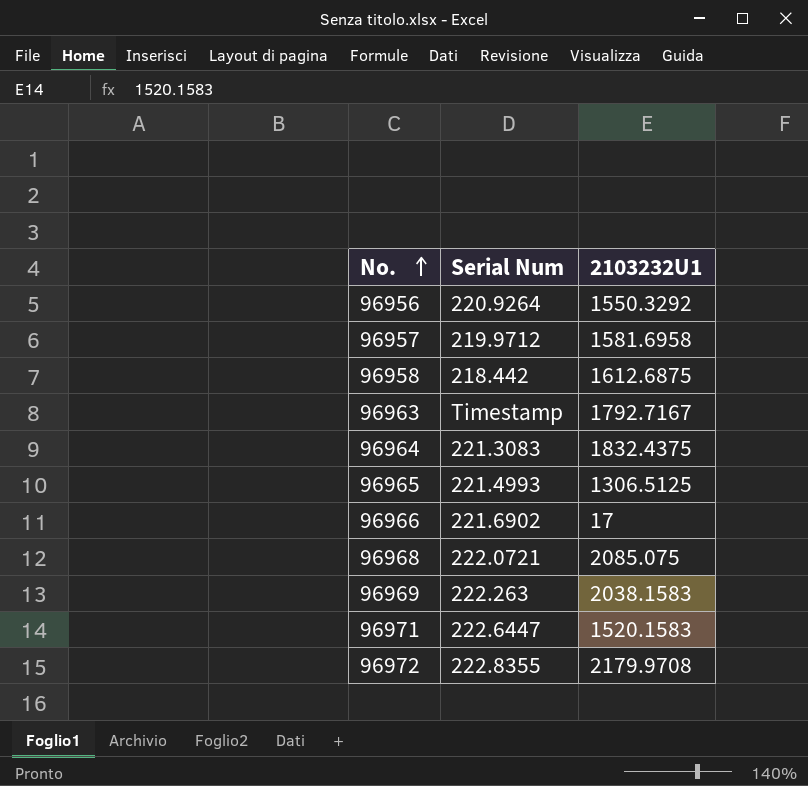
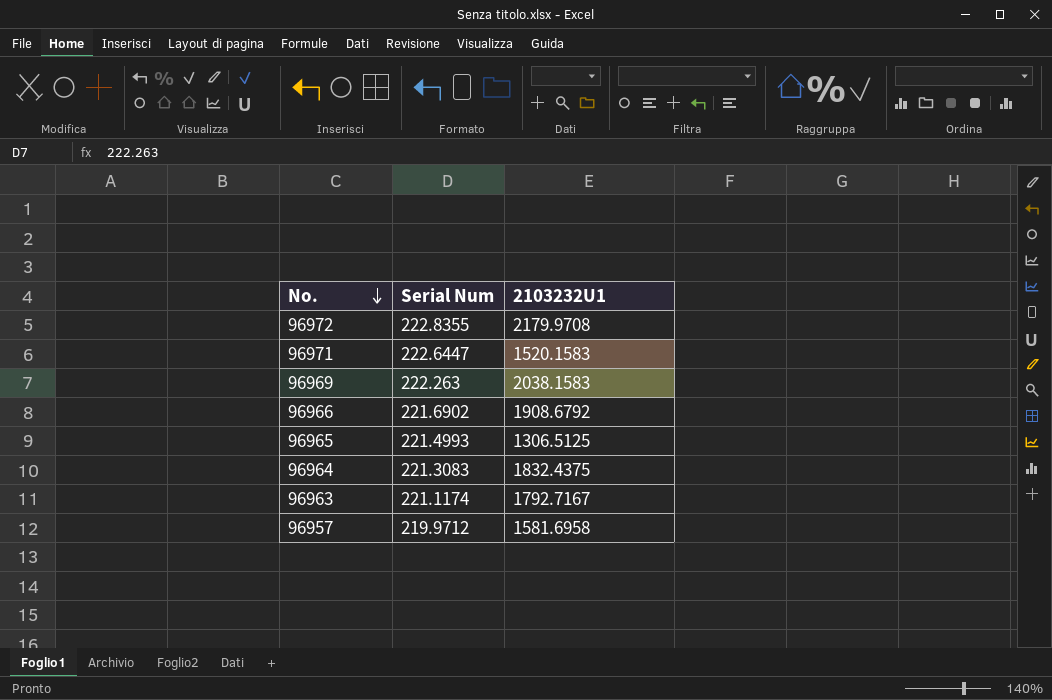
row order: No. ascending -> No. descending
row 96956: 220.9264 | 1550.3292 -> none
row 96958: 218.442 | 1612.6875 -> none
row 96968: 222.0721 | 2085.075 -> none
96966 | 2103232U1: 17 -> 1908.6792
96963 | Serial Num: Timestamp -> 221.1174

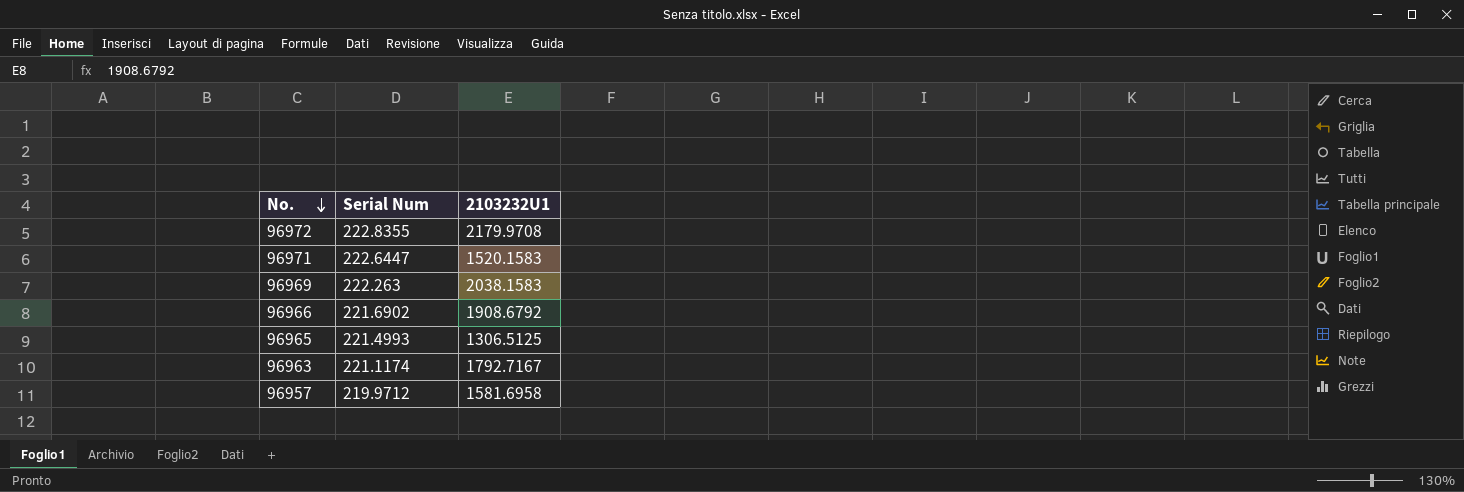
row 96964: 221.3083 | 1832.4375 -> none

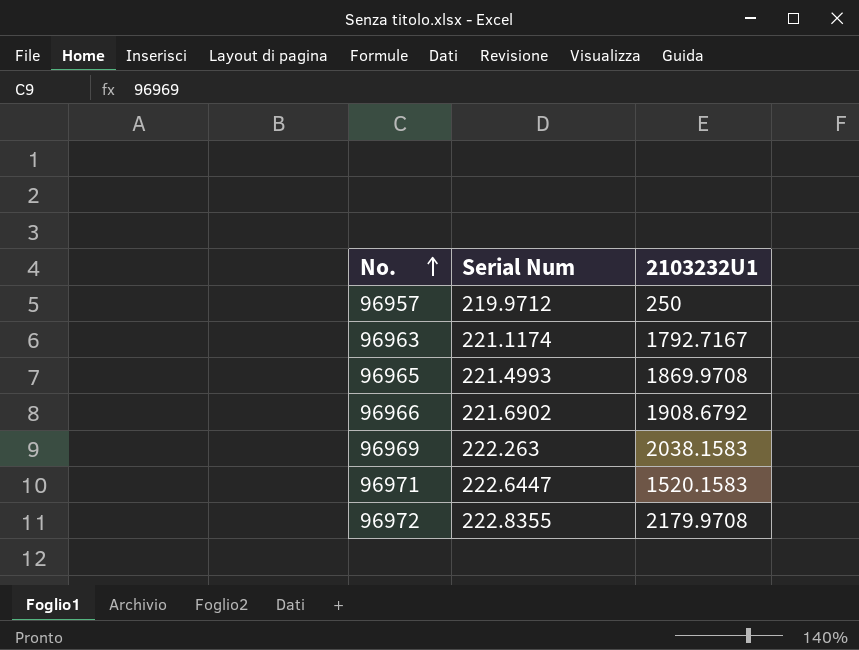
row order: No. descending -> No. ascending
96957 | 2103232U1: 1581.6958 -> 250
96965 | 2103232U1: 1306.5125 -> 1869.9708

